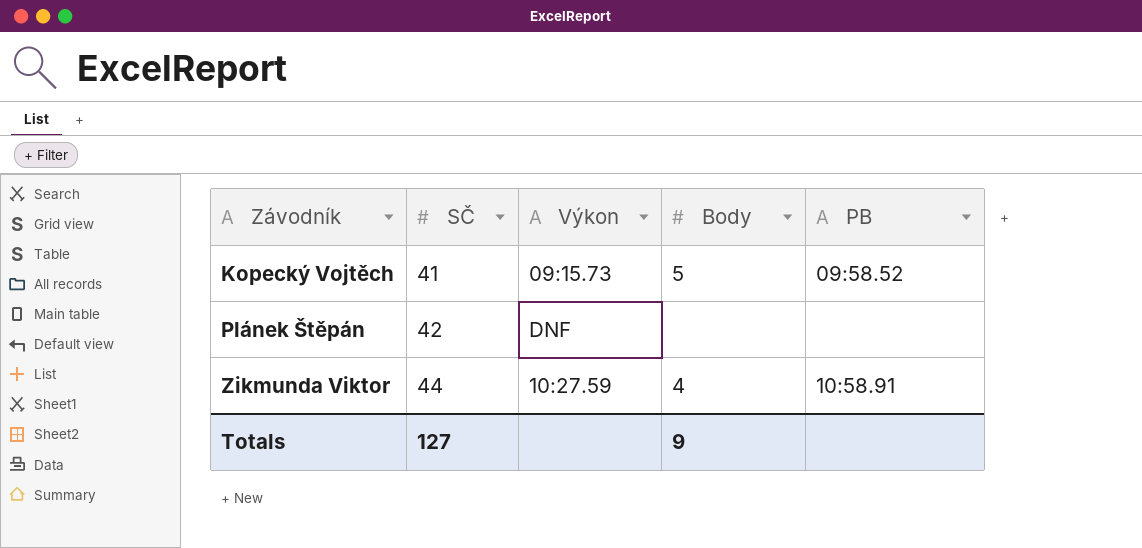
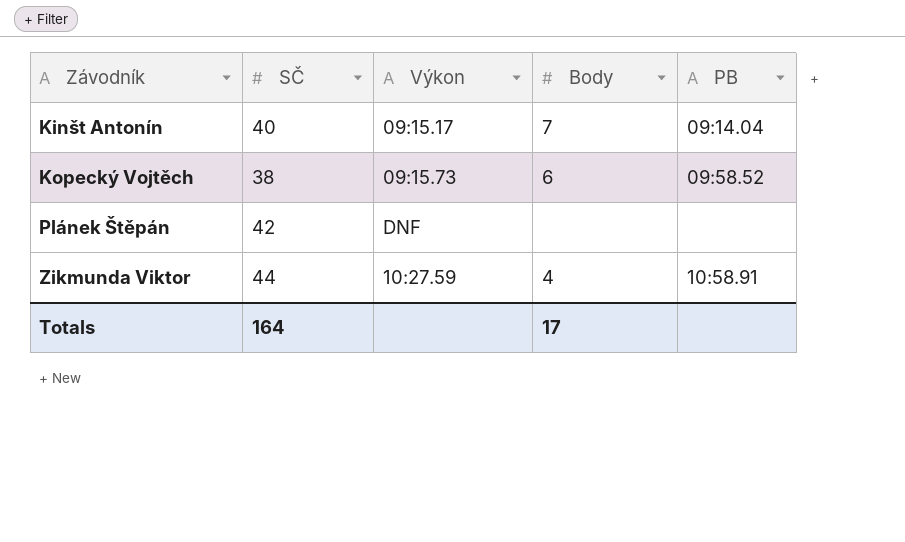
row Kinšt Antonín: none -> 40 | 09:15.17 | 7 | 09:14.04
Kopecký Vojtěch | SČ: 41 -> 38
Kopecký Vojtěch | Body: 5 -> 6
Totals | SČ: 127 -> 164
Totals | Body: 9 -> 17

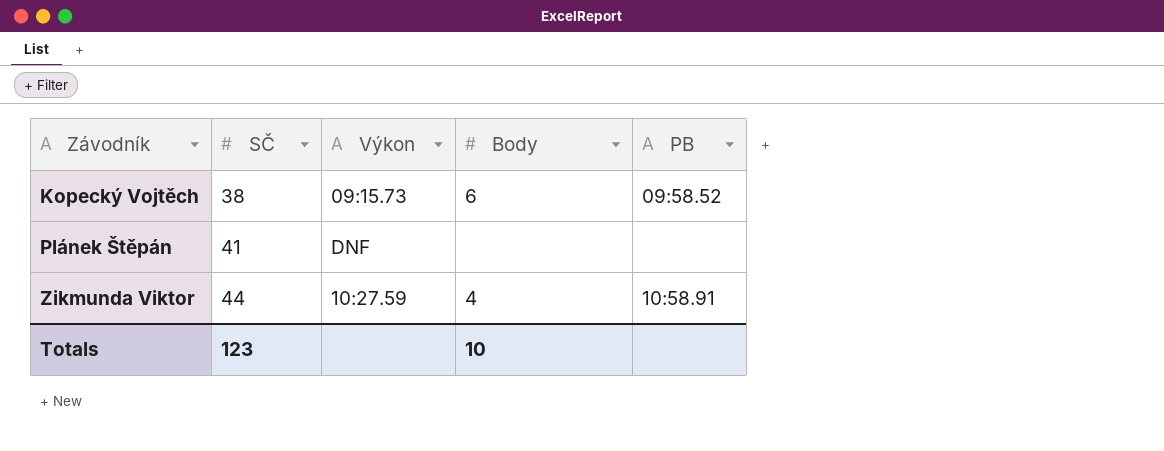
row Kinšt Antonín: 40 | 09:15.17 | 7 | 09:14.04 -> none
Plánek Štěpán | SČ: 42 -> 41
Totals | SČ: 164 -> 123
Totals | Body: 17 -> 10

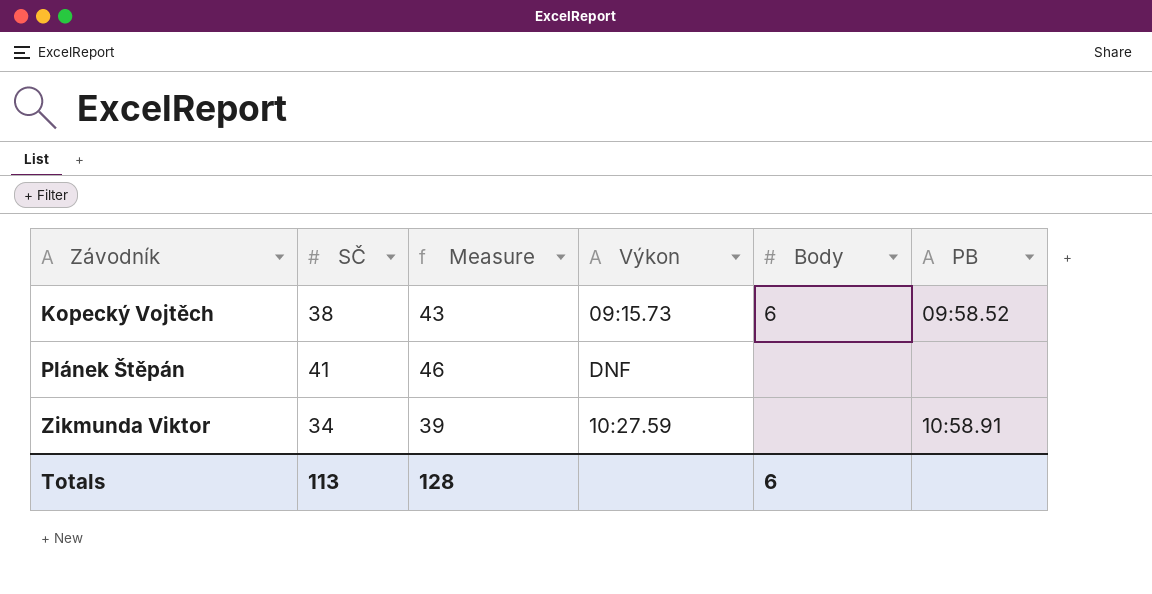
column Measure | formula: none -> [SČ] + 5
Zikmunda Viktor | SČ: 44 -> 34
Zikmunda Viktor | Body: 4 -> none
Totals | SČ: 123 -> 113
Totals | Body: 10 -> 6

